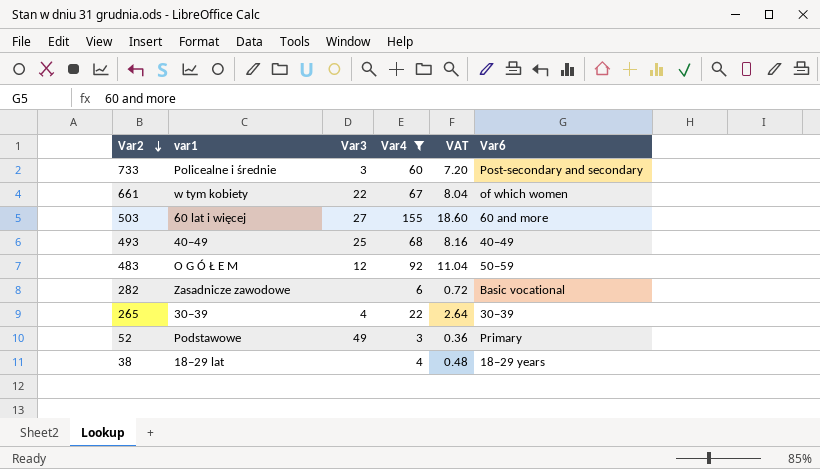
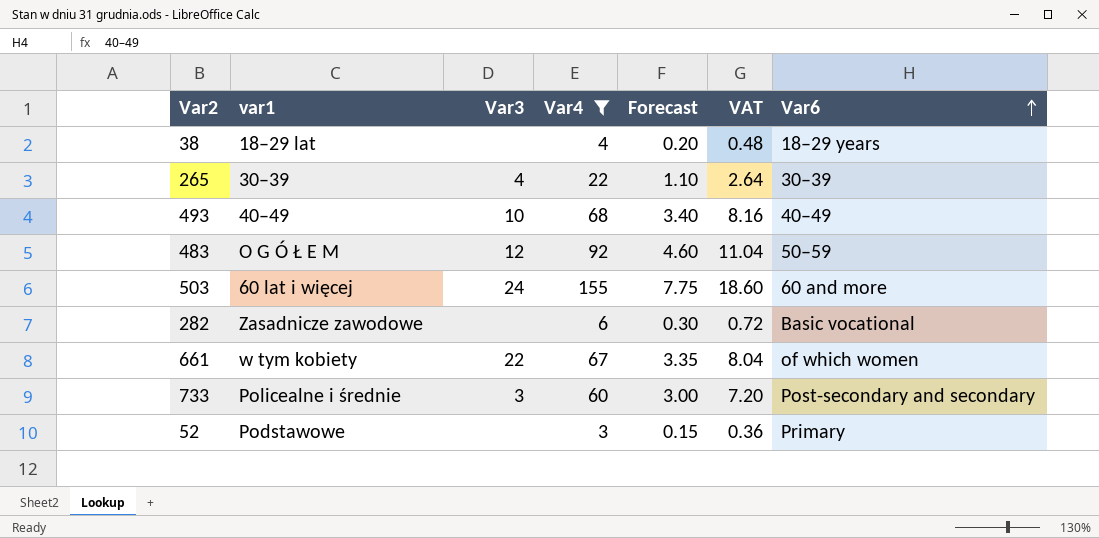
row order: Var2 descending -> Var6 ascending
column Forecast | formula: none -> [Var4] * 0.05
493 | Var3: 25 -> 10
503 | Var3: 27 -> 24
52 | Var3: 49 -> none

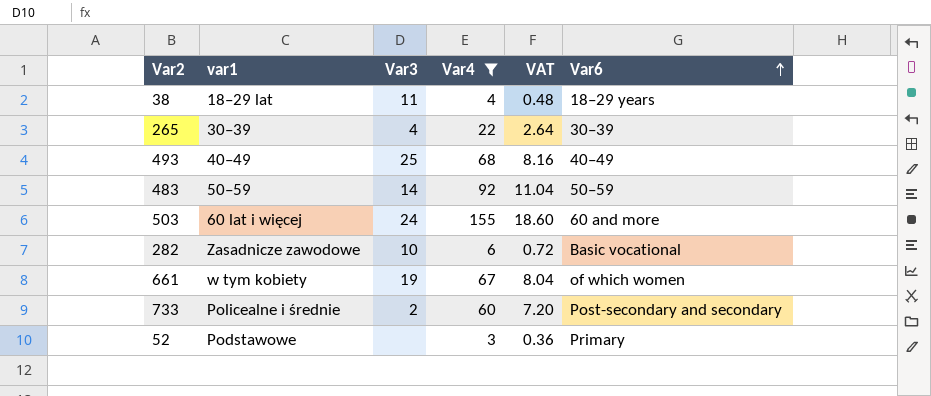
column Forecast | formula: [Var4] * 0.05 -> none
38 | Var3: none -> 11
493 | Var3: 10 -> 25
483 | var1: O G Ó Ł E M -> 50–59
483 | Var3: 12 -> 14
282 | Var3: none -> 10
661 | Var3: 22 -> 19
733 | Var3: 3 -> 2

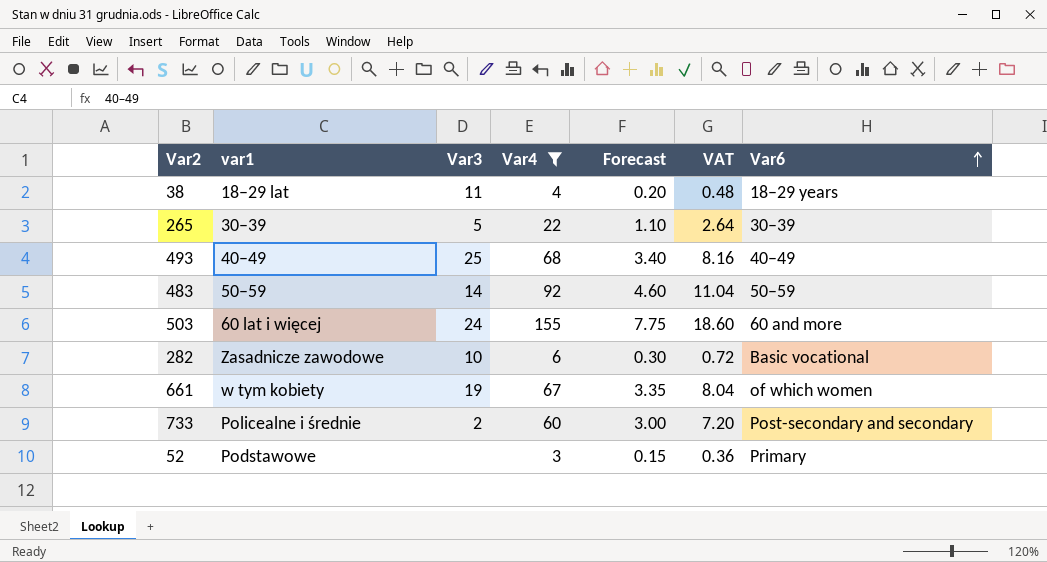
column Forecast | formula: none -> [Var4] * 0.05
265 | Var3: 4 -> 5

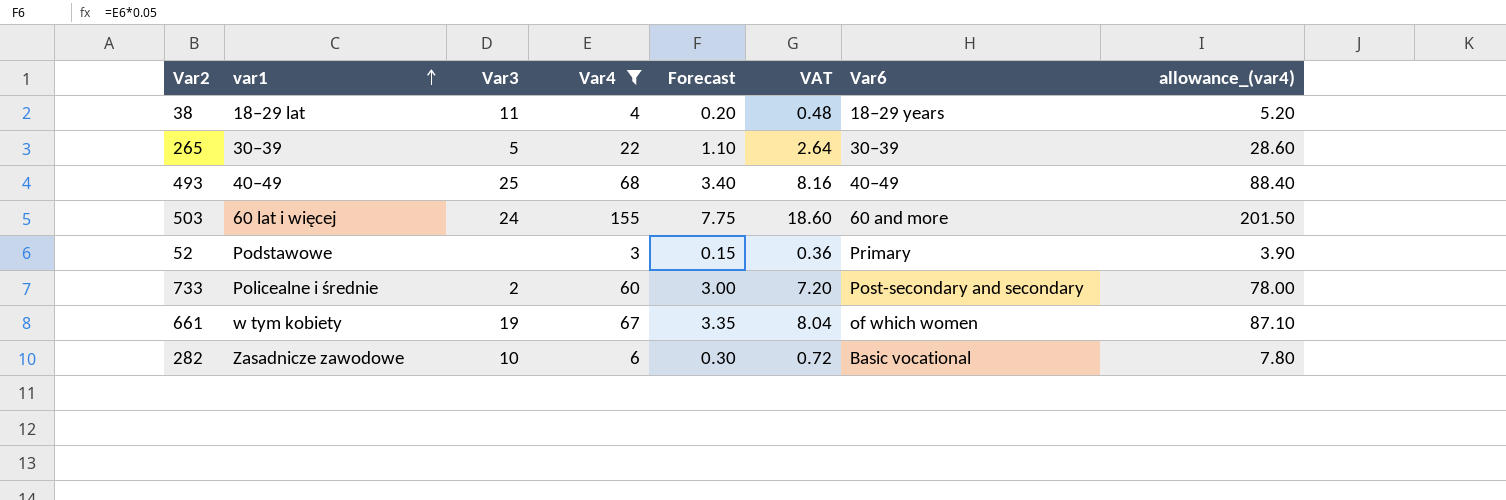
row order: Var6 ascending -> var1 ascending
column allowance_(var4) | formula: none -> [Var4] * 1.3
row 483: 50–59 | 14 | 92 | 4.60 | 11.04 | 50–59 -> none

